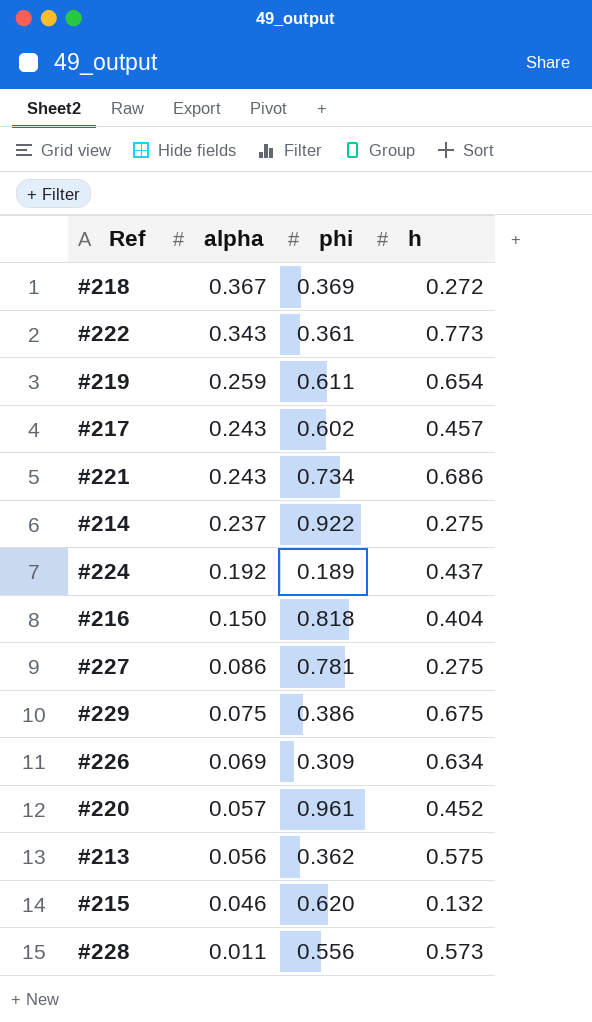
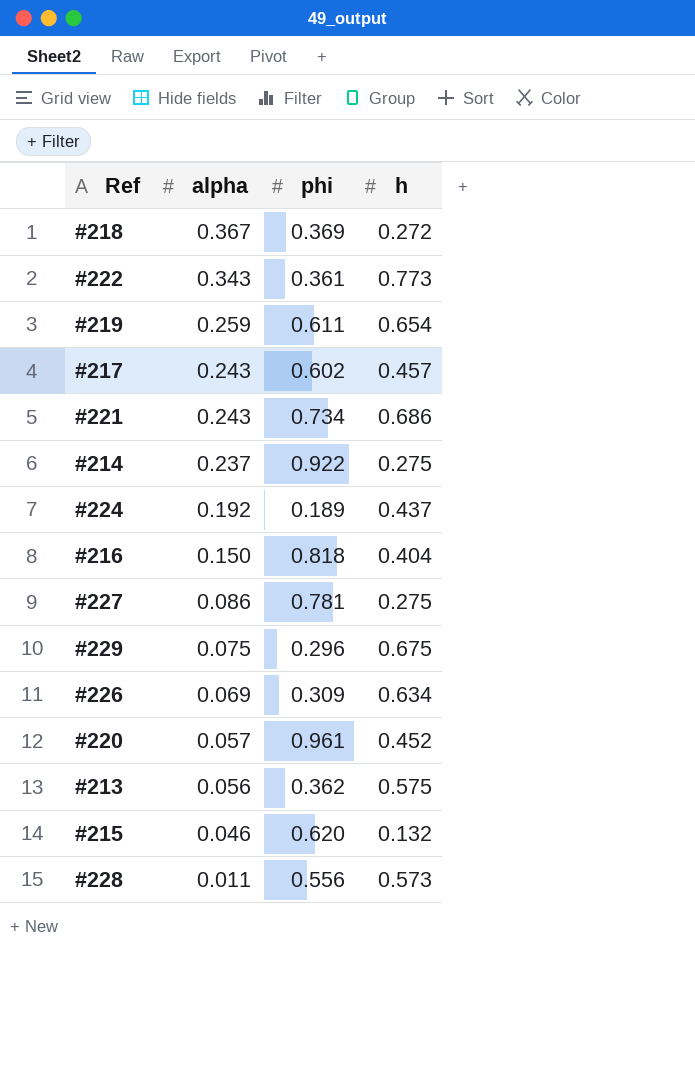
#229 | phi: 0.386 -> 0.296

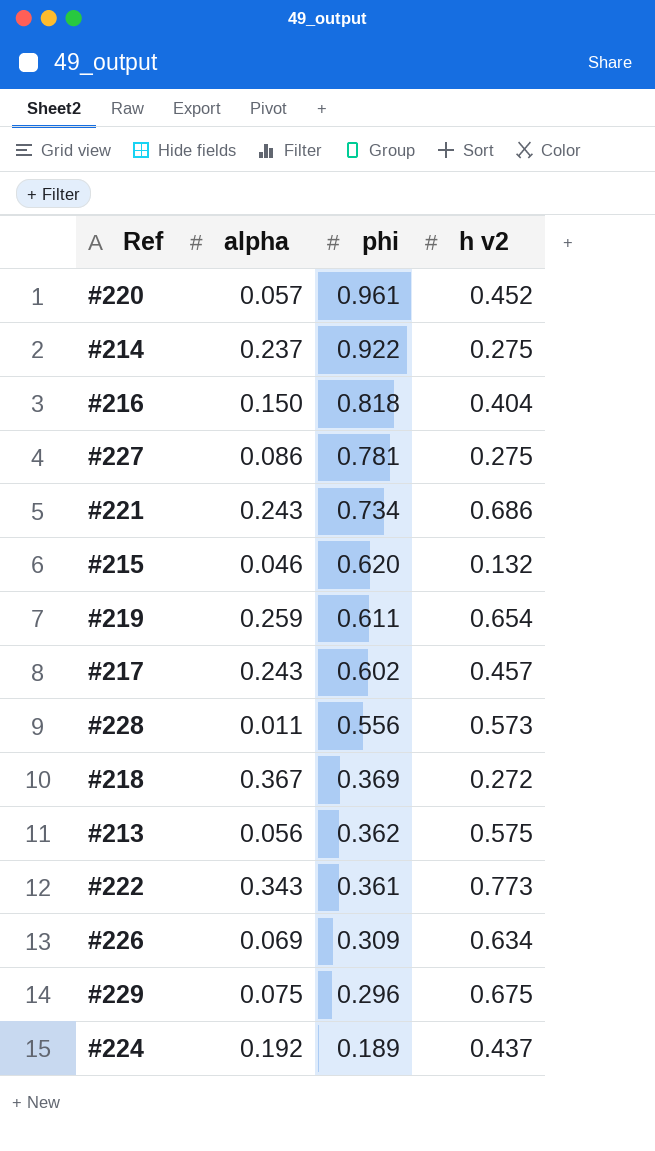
row order: alpha descending -> phi descending
column name: h -> h v2

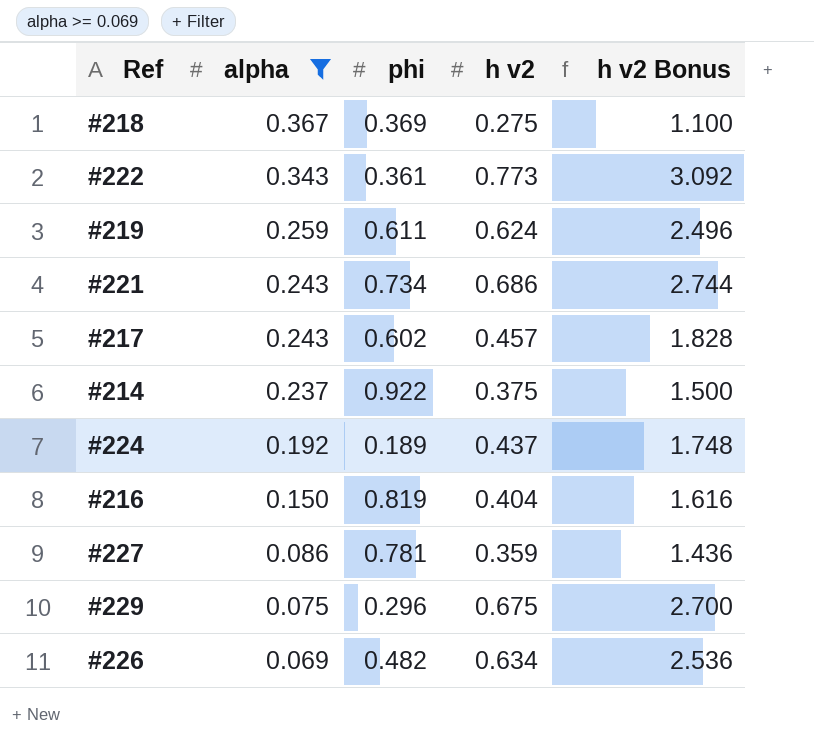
filter: none -> alpha >= 0.069
row order: phi descending -> alpha descending
column h v2 Bonus | formula: none -> [h v2] * 4
#218 | h v2: 0.272 -> 0.275
#219 | h v2: 0.654 -> 0.624
#214 | h v2: 0.275 -> 0.375
#216 | phi: 0.818 -> 0.819
#227 | h v2: 0.275 -> 0.359
#226 | phi: 0.309 -> 0.482

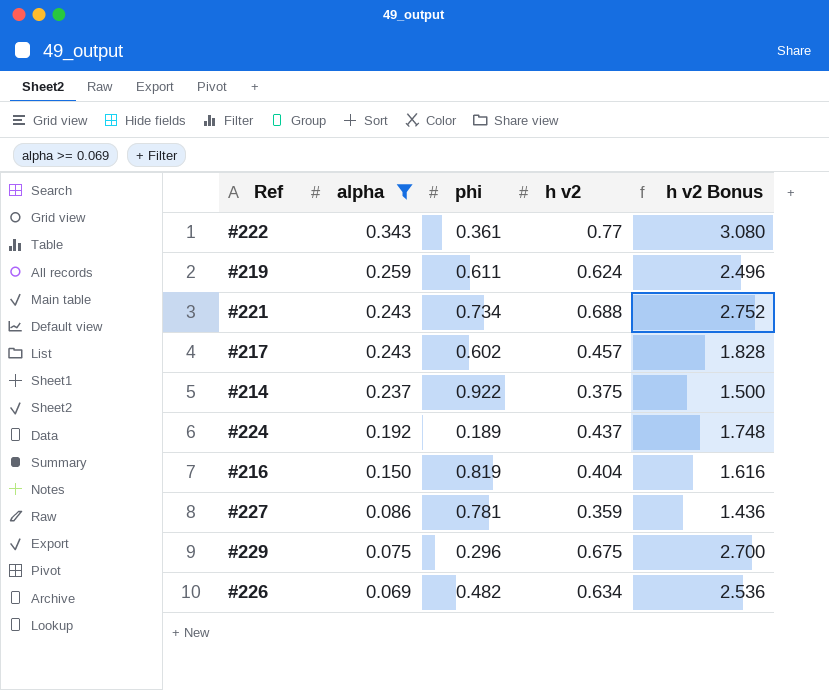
row #218: 0.367 | 0.369 | 0.275 | 1.100 -> none
#222 | h v2: 0.773 -> 0.77
#222 | h v2 Bonus: 3.092 -> 3.080
#221 | h v2: 0.686 -> 0.688
#221 | h v2 Bonus: 2.744 -> 2.752

